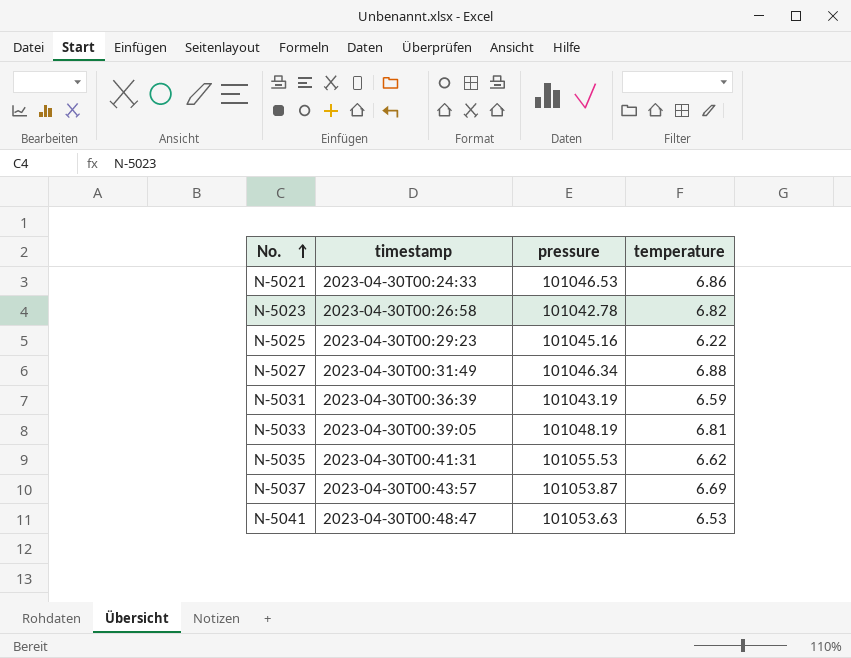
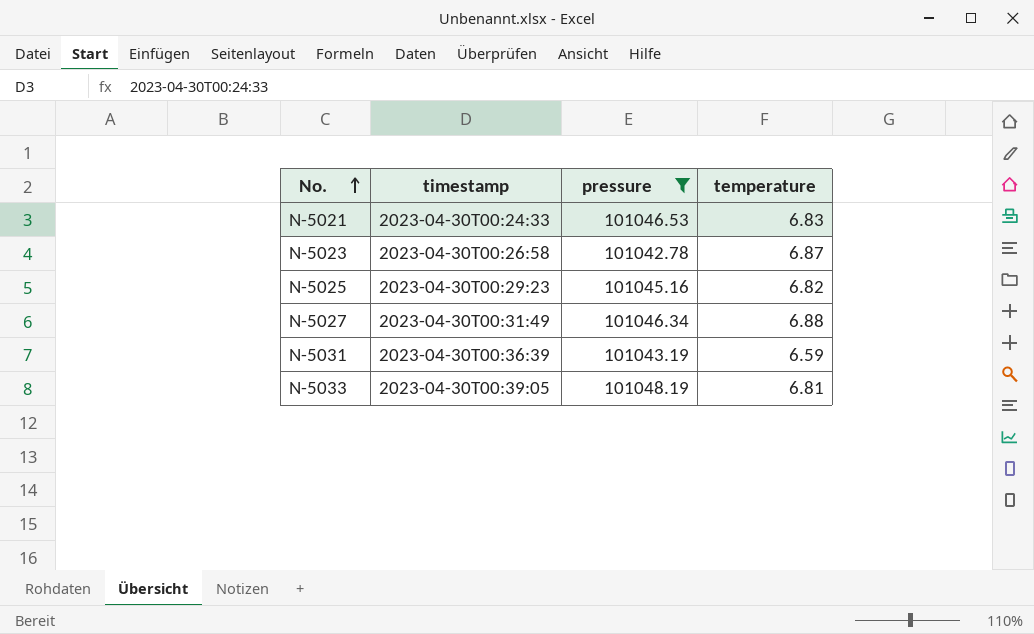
filter: none -> pressure <= 101048.19
N-5021 | temperature: 6.86 -> 6.83
N-5023 | temperature: 6.82 -> 6.87
N-5025 | temperature: 6.22 -> 6.82

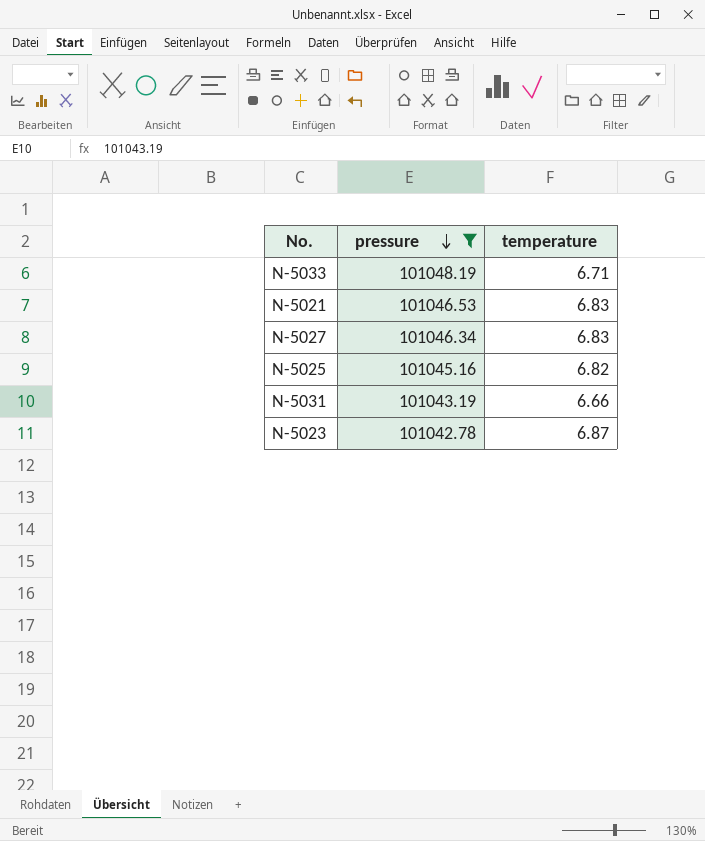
row order: No. ascending -> pressure descending
column timestamp | position: 2 -> none
N-5033 | temperature: 6.81 -> 6.71
N-5027 | temperature: 6.88 -> 6.83
N-5031 | temperature: 6.59 -> 6.66

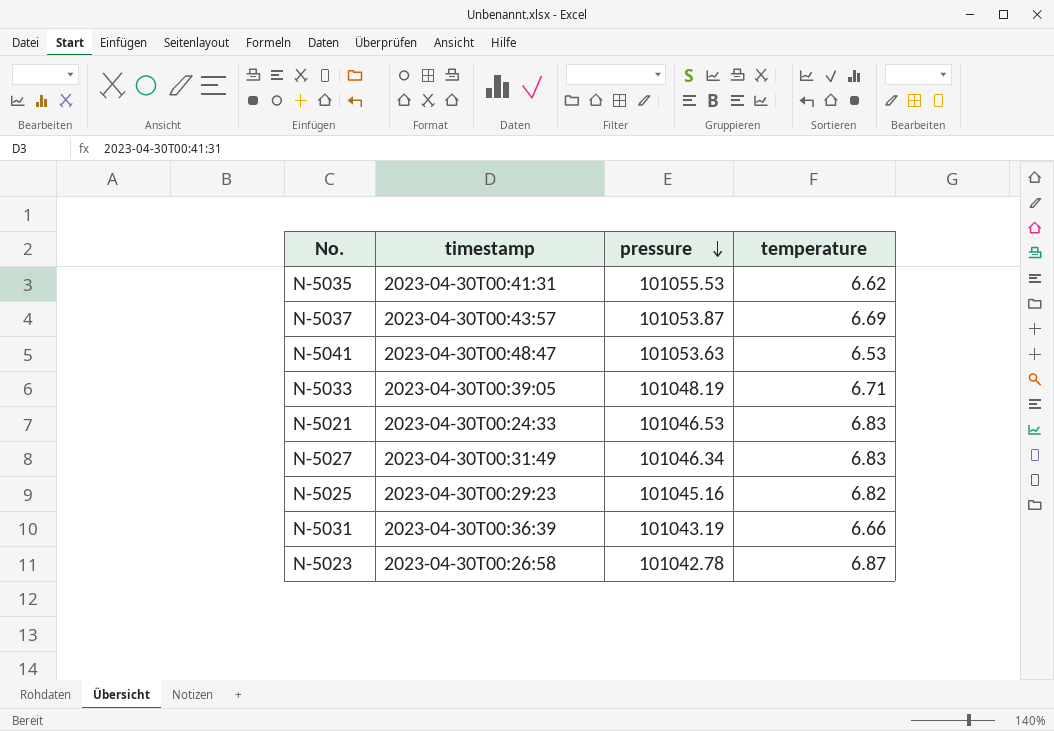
filter: pressure <= 101048.19 -> none
column timestamp | position: none -> 2

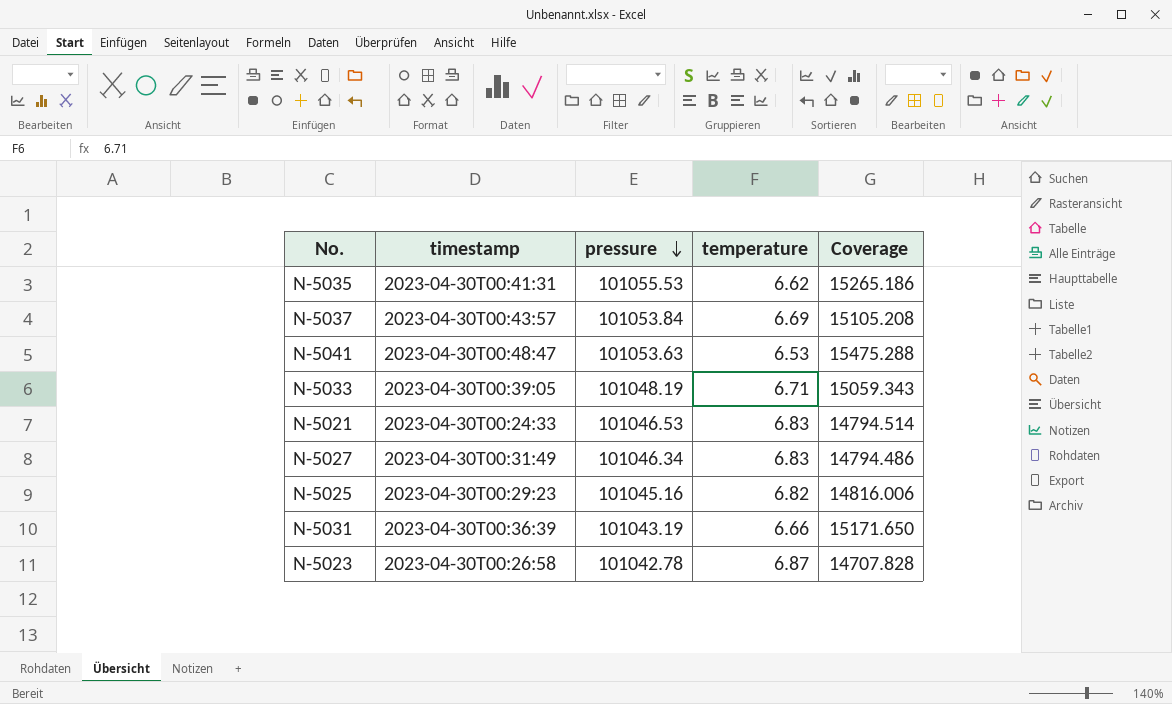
column Coverage | formula: none -> [pressure] / [temperature]
N-5037 | pressure: 101053.87 -> 101053.84

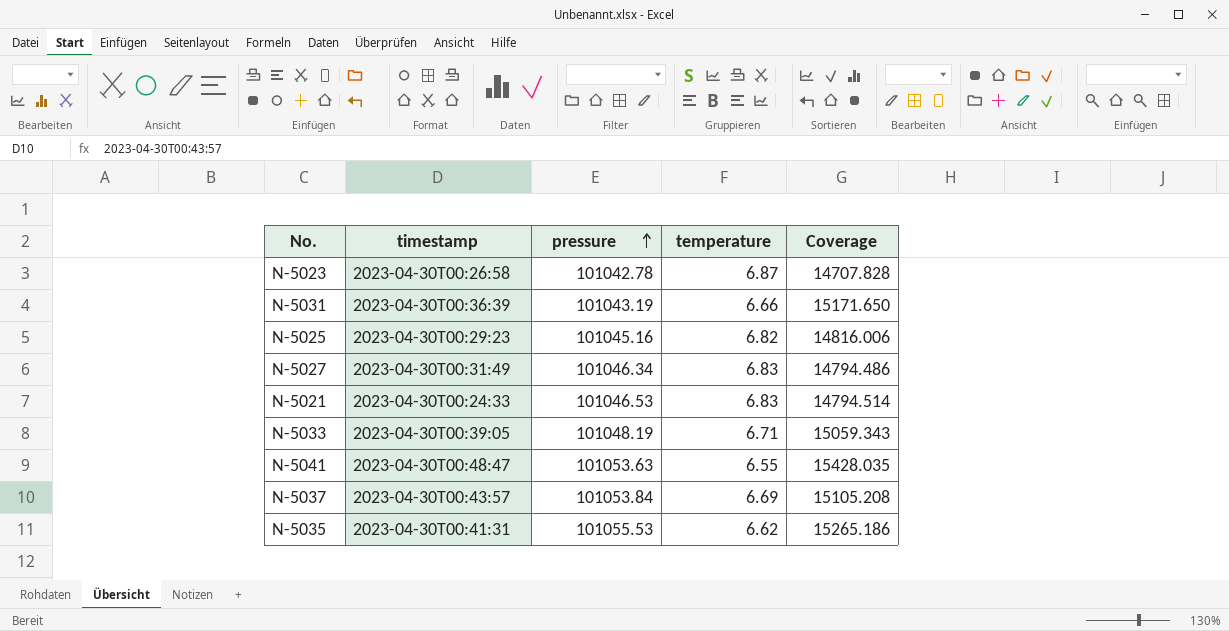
row order: pressure descending -> pressure ascending
N-5041 | temperature: 6.53 -> 6.55
N-5041 | Coverage: 15475.288 -> 15428.035

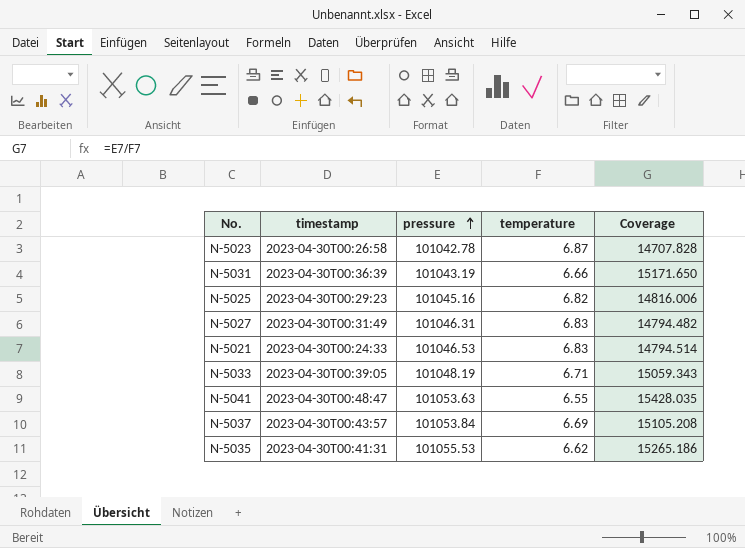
N-5027 | pressure: 101046.34 -> 101046.31
N-5027 | Coverage: 14794.486 -> 14794.482

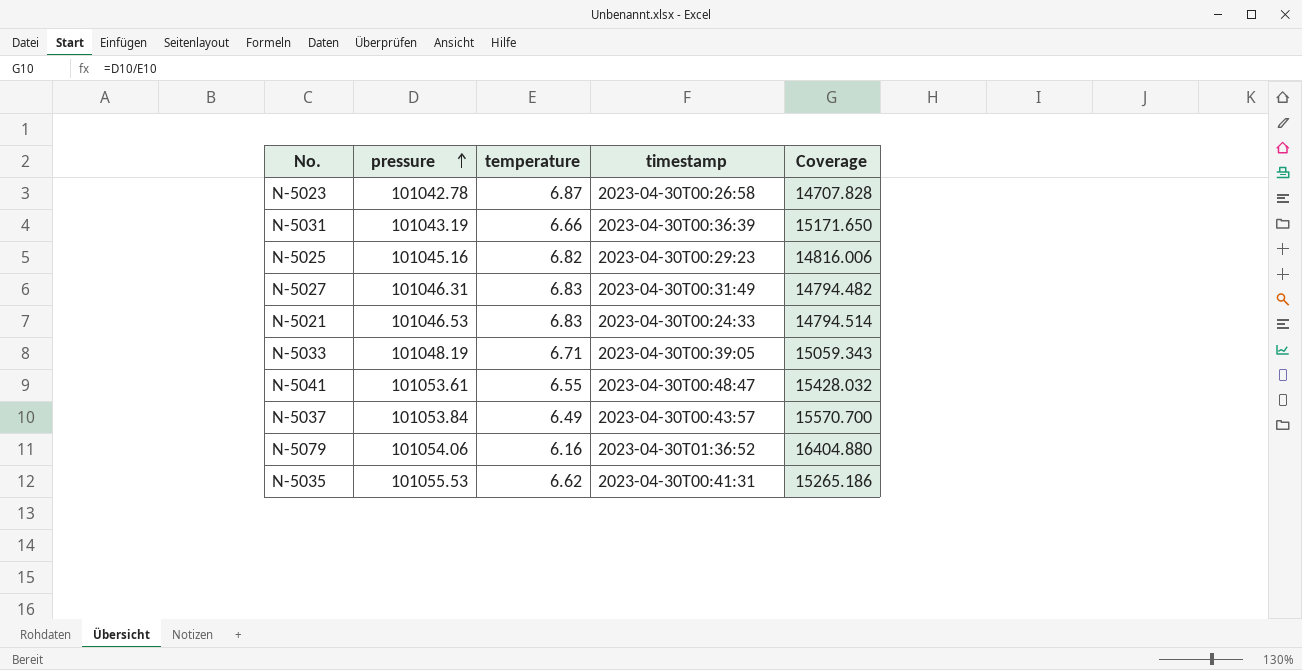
column timestamp | position: 2 -> 4
N-5041 | pressure: 101053.63 -> 101053.61
N-5041 | Coverage: 15428.035 -> 15428.032
N-5037 | temperature: 6.69 -> 6.49
N-5037 | Coverage: 15105.208 -> 15570.700
row N-5079: none -> 101054.06 | 6.16 | 2023-04-30T01:36:52 | 16404.880

